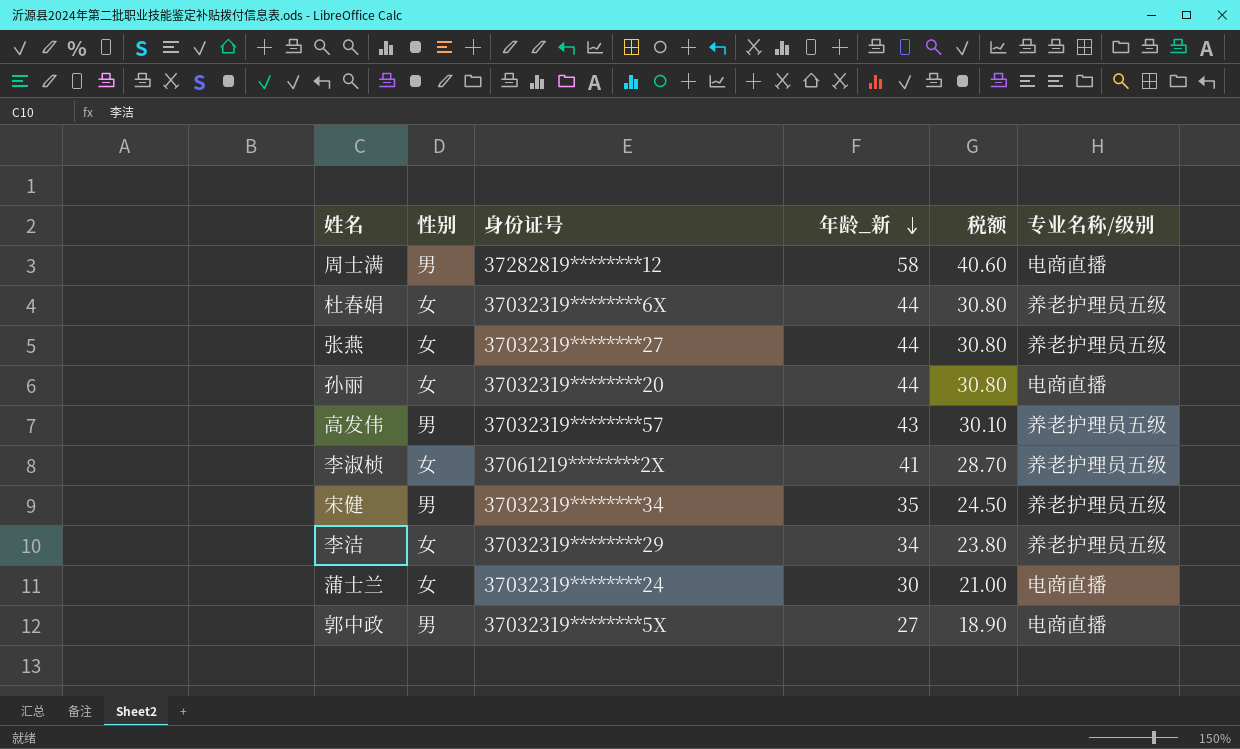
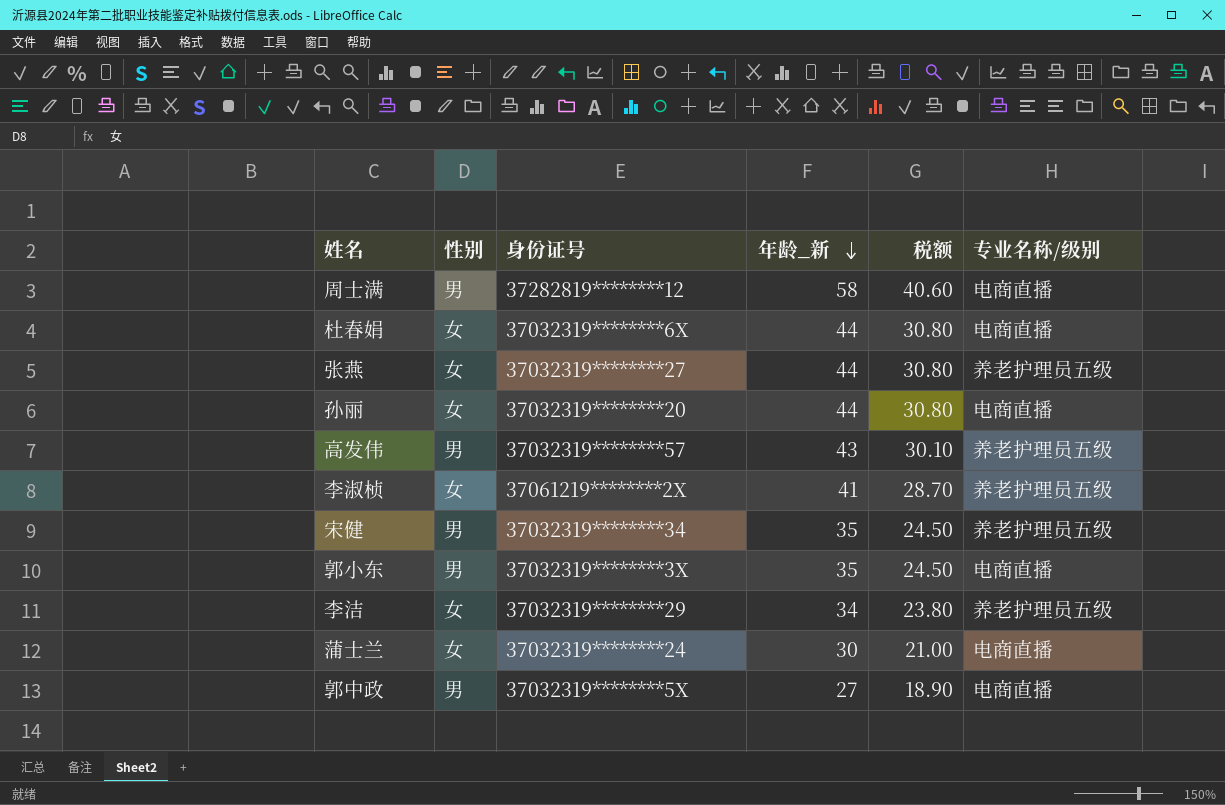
杜春娟 | 专业名称/级别: 养老护理员五级 -> 电商直播
row 郭小东: none -> 男 | 37032319********3X | 35 | 24.50 | 电商直播

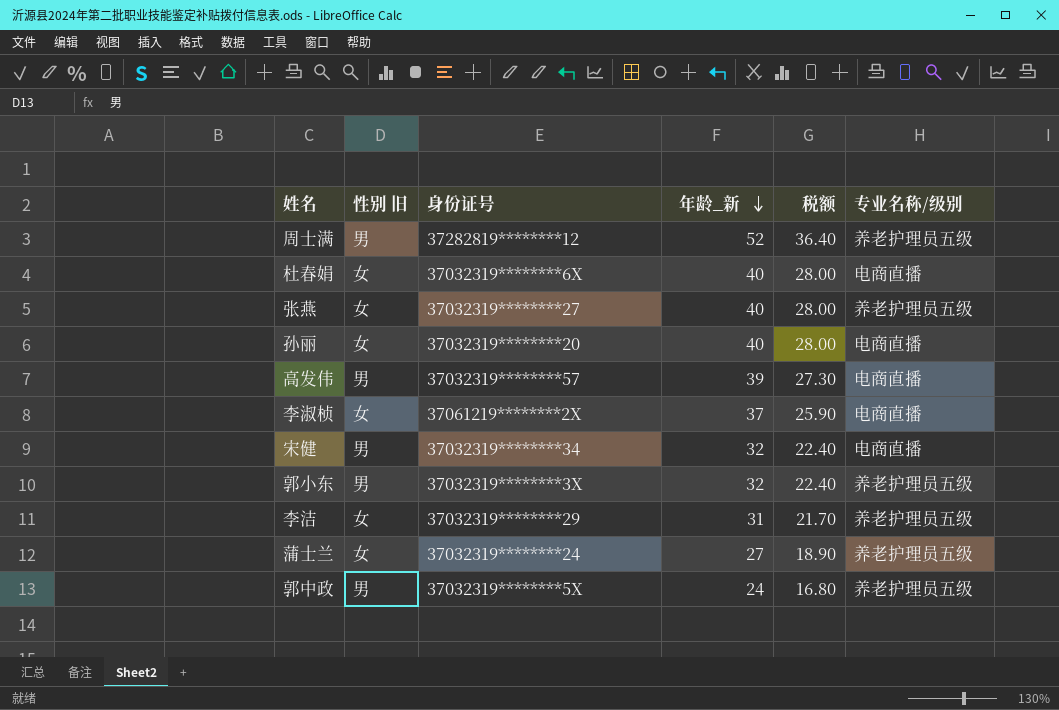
column name: 性别 -> 性别 旧
周士满 | 年龄_新: 58 -> 52
周士满 | 税额: 40.60 -> 36.40
周士满 | 专业名称/级别: 电商直播 -> 养老护理员五级
杜春娟 | 年龄_新: 44 -> 40
杜春娟 | 税额: 30.80 -> 28.00
张燕 | 年龄_新: 44 -> 40
张燕 | 税额: 30.80 -> 28.00
孙丽 | 年龄_新: 44 -> 40
孙丽 | 税额: 30.80 -> 28.00
高发伟 | 年龄_新: 43 -> 39
高发伟 | 税额: 30.10 -> 27.30
高发伟 | 专业名称/级别: 养老护理员五级 -> 电商直播
李淑桢 | 年龄_新: 41 -> 37
李淑桢 | 税额: 28.70 -> 25.90
李淑桢 | 专业名称/级别: 养老护理员五级 -> 电商直播
宋健 | 年龄_新: 35 -> 32
宋健 | 税额: 24.50 -> 22.40
宋健 | 专业名称/级别: 养老护理员五级 -> 电商直播
郭小东 | 年龄_新: 35 -> 32
郭小东 | 税额: 24.50 -> 22.40
郭小东 | 专业名称/级别: 电商直播 -> 养老护理员五级
李洁 | 年龄_新: 34 -> 31
李洁 | 税额: 23.80 -> 21.70
蒲士兰 | 年龄_新: 30 -> 27
蒲士兰 | 税额: 21.00 -> 18.90
蒲士兰 | 专业名称/级别: 电商直播 -> 养老护理员五级
郭中政 | 年龄_新: 27 -> 24
郭中政 | 税额: 18.90 -> 16.80
郭中政 | 专业名称/级别: 电商直播 -> 养老护理员五级

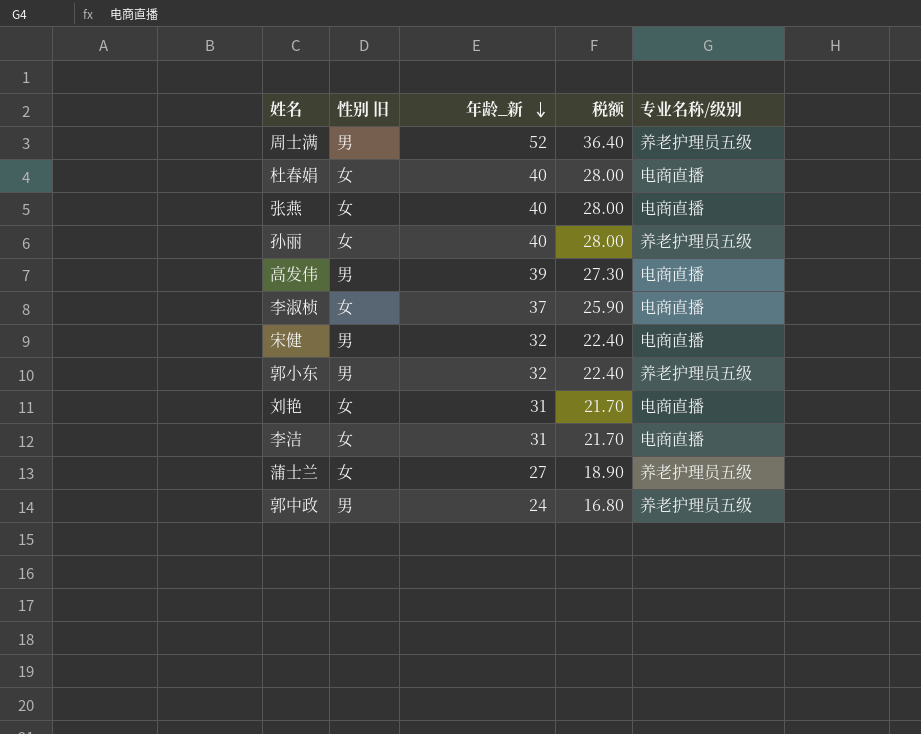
column 身份证号 | position: 3 -> none
张燕 | 专业名称/级别: 养老护理员五级 -> 电商直播
孙丽 | 专业名称/级别: 电商直播 -> 养老护理员五级
row 刘艳: none -> 女 | 31 | 21.70 | 电商直播
李洁 | 专业名称/级别: 养老护理员五级 -> 电商直播

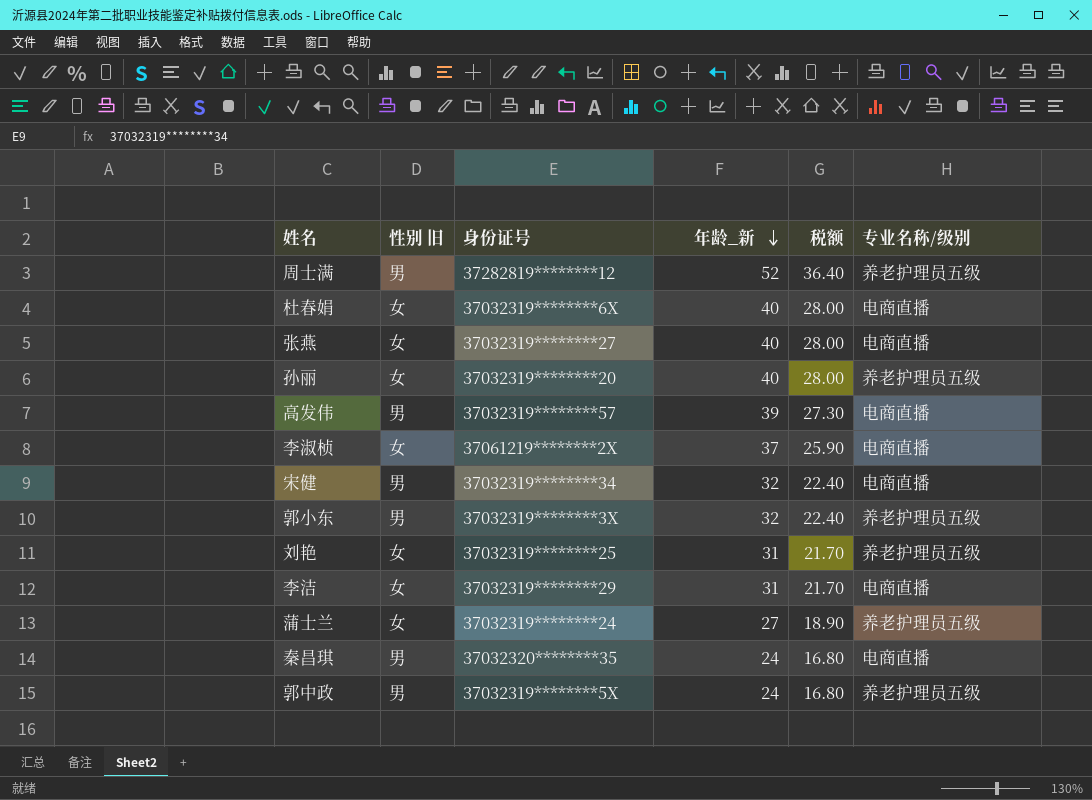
column 身份证号 | position: none -> 3
刘艳 | 专业名称/级别: 电商直播 -> 养老护理员五级
row 秦昌琪: none -> 男 | 37032320********35 | 24 | 16.80 | 电商直播

